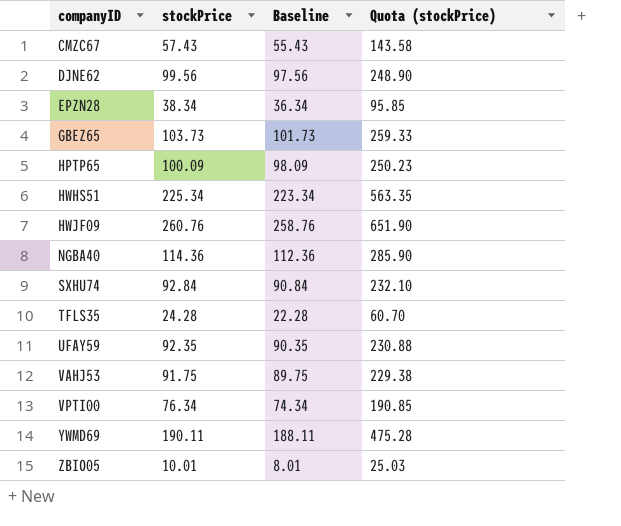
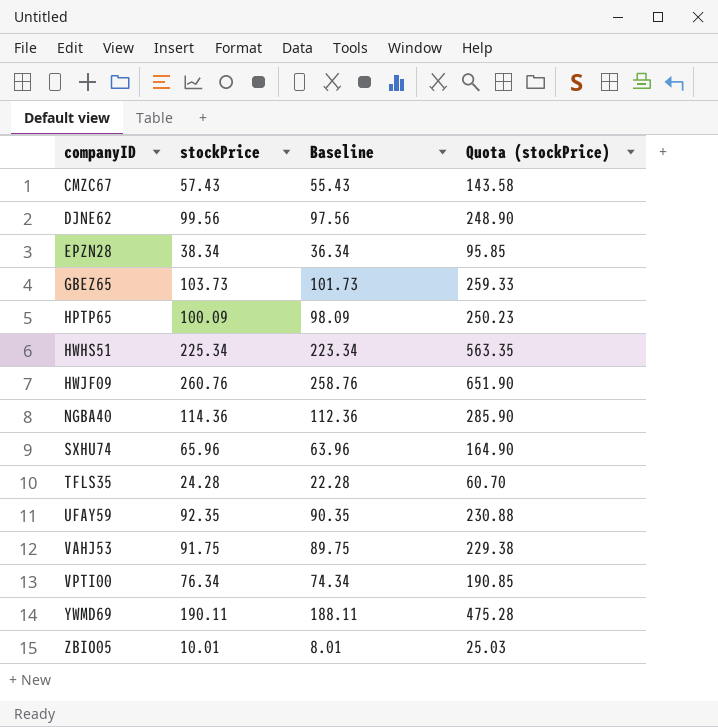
SXHU74 | stockPrice: 92.84 -> 65.96
SXHU74 | Baseline: 90.84 -> 63.96
SXHU74 | Quota (stockPrice): 232.10 -> 164.90

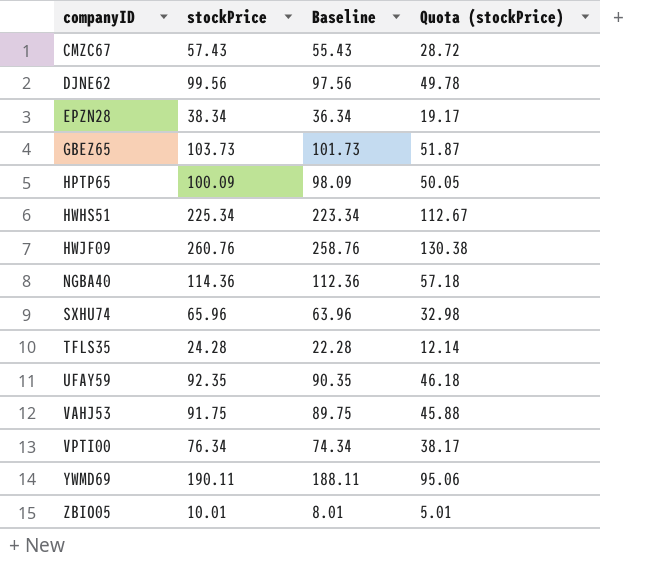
column Quota (stockPrice) | formula: [stockPrice] * 2.5 -> [stockPrice] * 0.5

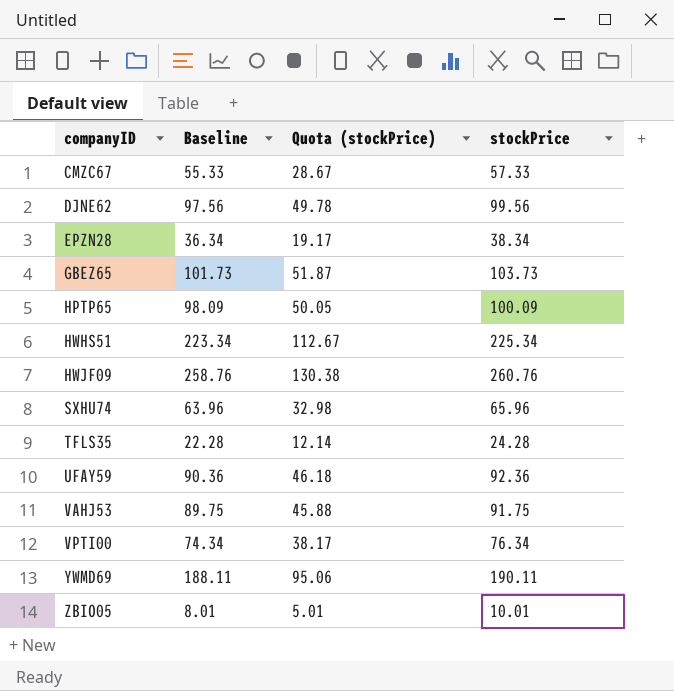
column stockPrice | position: 2 -> 4
row NGBA40: 114.36 | 112.36 | 57.18 -> none
CMZC67 | Baseline: 55.43 -> 55.33
CMZC67 | Quota (stockPrice): 28.72 -> 28.67
CMZC67 | stockPrice: 57.43 -> 57.33
UFAY59 | Baseline: 90.35 -> 90.36
UFAY59 | stockPrice: 92.35 -> 92.36

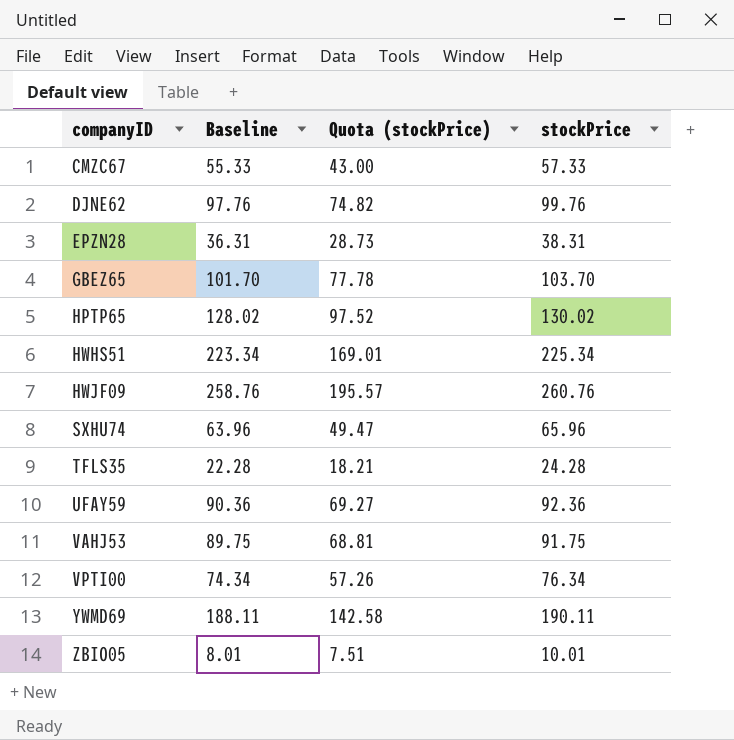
column Quota (stockPrice) | formula: [stockPrice] * 0.5 -> [stockPrice] * 0.75
DJNE62 | Baseline: 97.56 -> 97.76
DJNE62 | stockPrice: 99.56 -> 99.76
EPZN28 | Baseline: 36.34 -> 36.31
EPZN28 | stockPrice: 38.34 -> 38.31
GBEZ65 | Baseline: 101.73 -> 101.70
GBEZ65 | stockPrice: 103.73 -> 103.70
HPTP65 | Baseline: 98.09 -> 128.02
HPTP65 | stockPrice: 100.09 -> 130.02

